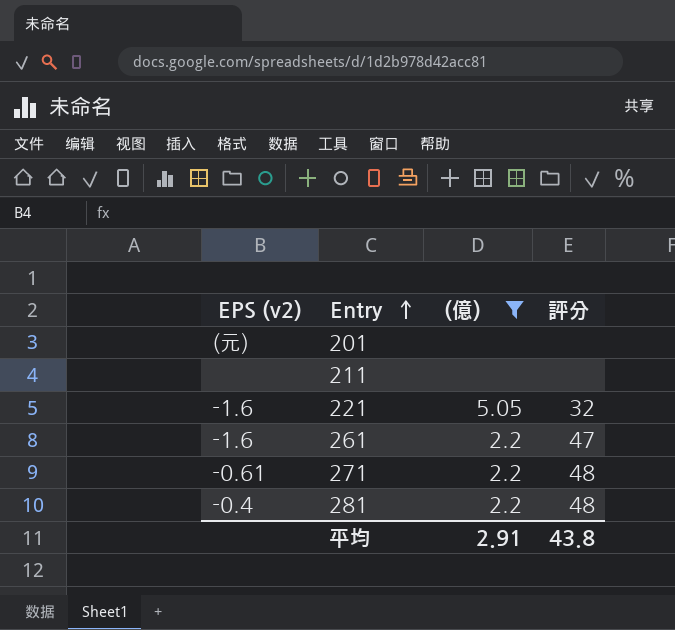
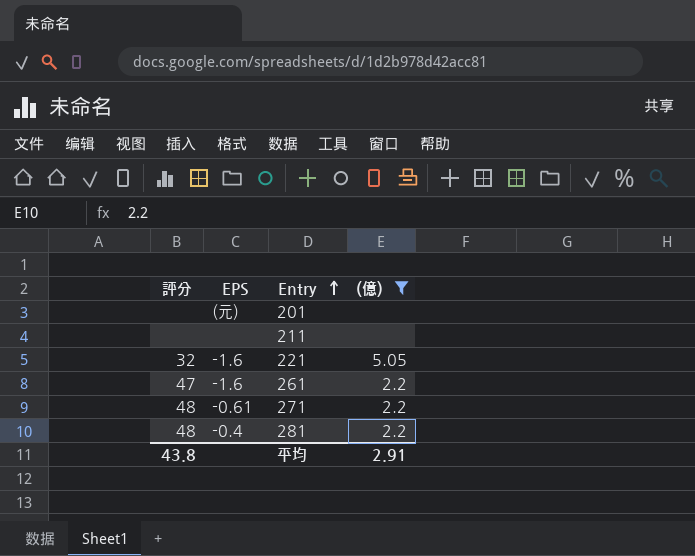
column 評分 | position: 4 -> 1
column name: EPS (v2) -> EPS

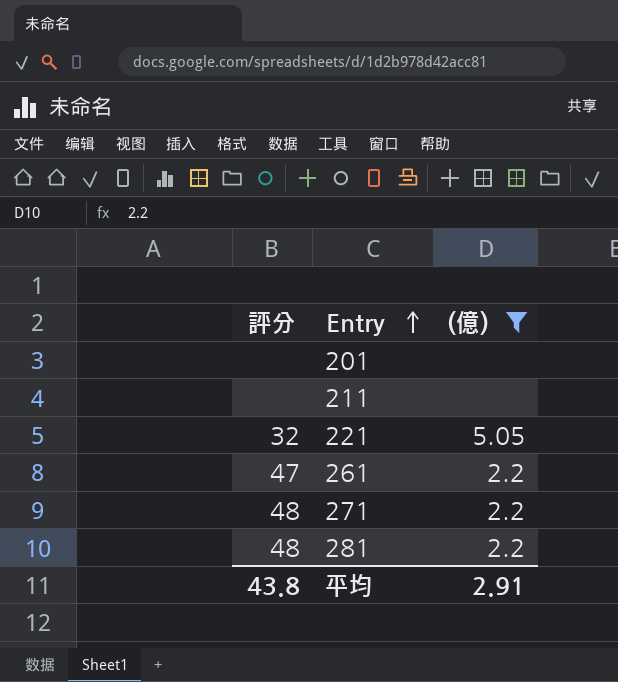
column EPS | position: 2 -> none

